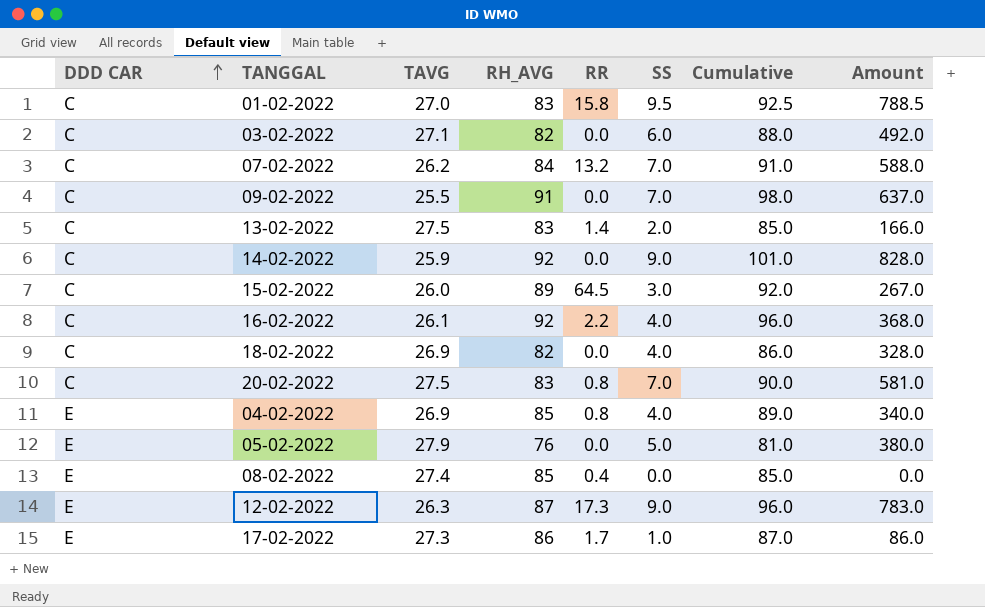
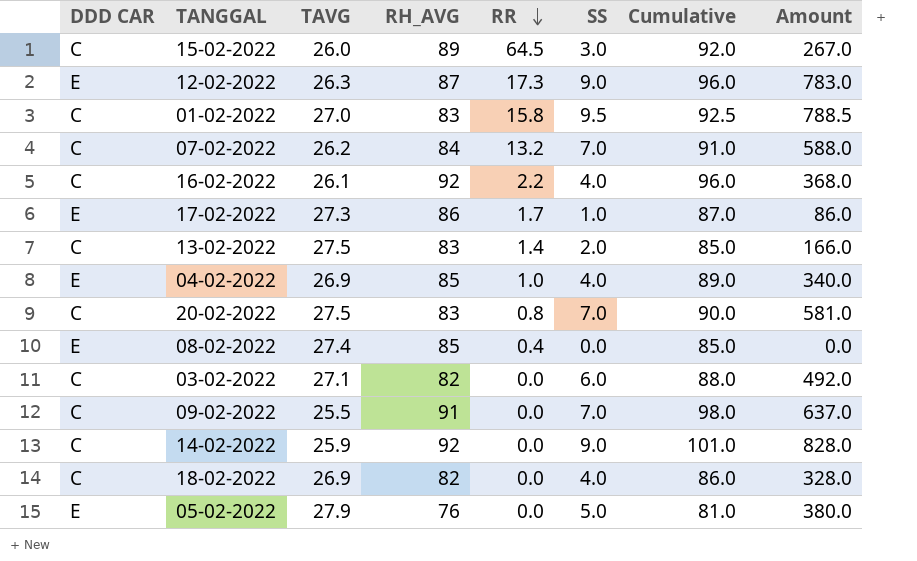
row order: DDD CAR ascending -> RR descending
04-02-2022 | RR: 0.8 -> 1.0

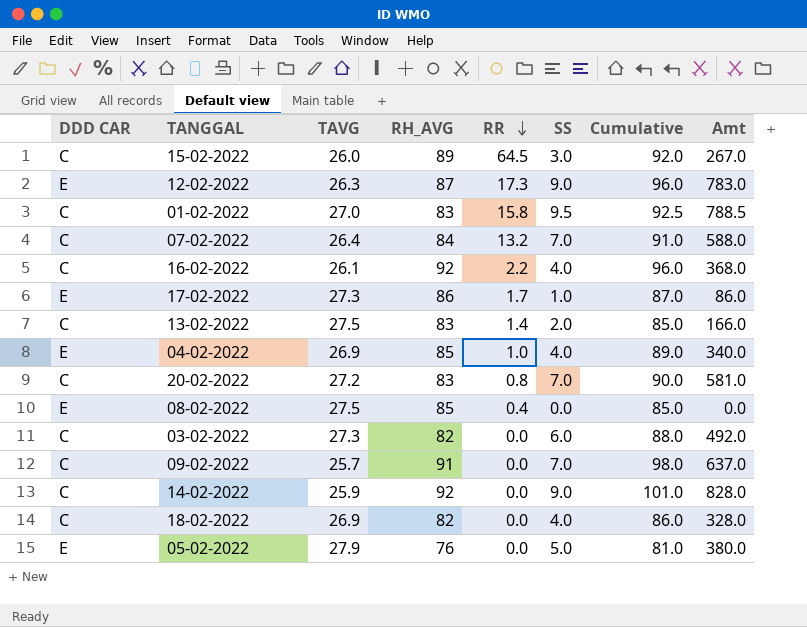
column name: Amount -> Amt
07-02-2022 | TAVG: 26.2 -> 26.4
20-02-2022 | TAVG: 27.5 -> 27.2
08-02-2022 | TAVG: 27.4 -> 27.5
03-02-2022 | TAVG: 27.1 -> 27.3
09-02-2022 | TAVG: 25.5 -> 25.7

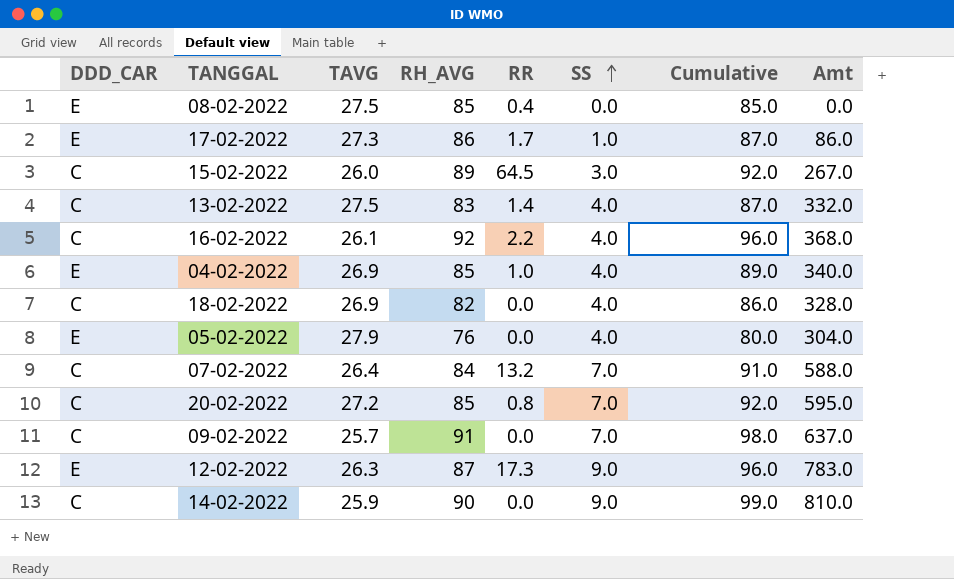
row order: RR descending -> SS ascending
column name: DDD CAR -> DDD_CAR
row 01-02-2022: C | 27.0 | 83 | 15.8 | 9.5 | 92.5 | 788.5 -> none
row 03-02-2022: C | 27.3 | 82 | 0.0 | 6.0 | 88.0 | 492.0 -> none
13-02-2022 | SS: 2.0 -> 4.0
13-02-2022 | Cumulative: 85.0 -> 87.0
13-02-2022 | Amt: 166.0 -> 332.0
05-02-2022 | SS: 5.0 -> 4.0
05-02-2022 | Cumulative: 81.0 -> 80.0
05-02-2022 | Amt: 380.0 -> 304.0
20-02-2022 | RH_AVG: 83 -> 85
20-02-2022 | Cumulative: 90.0 -> 92.0
20-02-2022 | Amt: 581.0 -> 595.0
14-02-2022 | RH_AVG: 92 -> 90
14-02-2022 | Cumulative: 101.0 -> 99.0
14-02-2022 | Amt: 828.0 -> 810.0

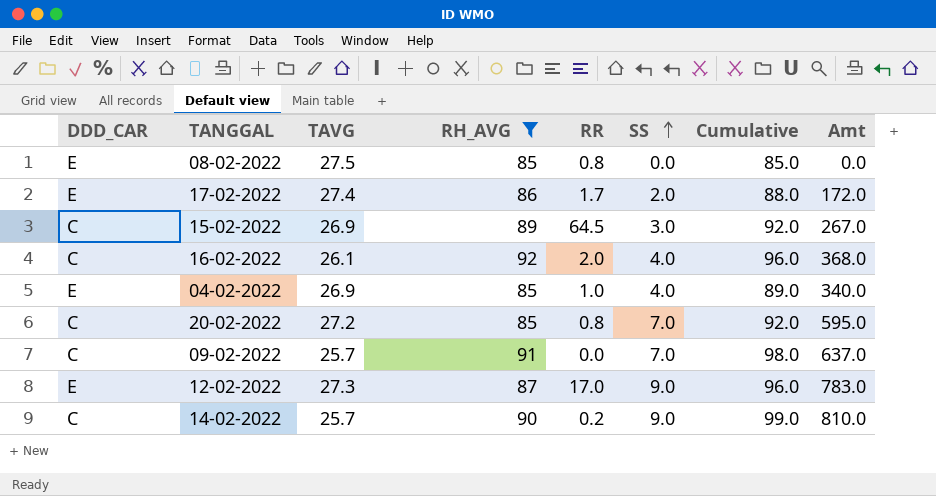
filter: none -> RH_AVG >= 85
08-02-2022 | RR: 0.4 -> 0.8
17-02-2022 | TAVG: 27.3 -> 27.4
17-02-2022 | SS: 1.0 -> 2.0
17-02-2022 | Cumulative: 87.0 -> 88.0
17-02-2022 | Amt: 86.0 -> 172.0
15-02-2022 | TAVG: 26.0 -> 26.9
16-02-2022 | RR: 2.2 -> 2.0
12-02-2022 | TAVG: 26.3 -> 27.3
12-02-2022 | RR: 17.3 -> 17.0
14-02-2022 | TAVG: 25.9 -> 25.7
14-02-2022 | RR: 0.0 -> 0.2

